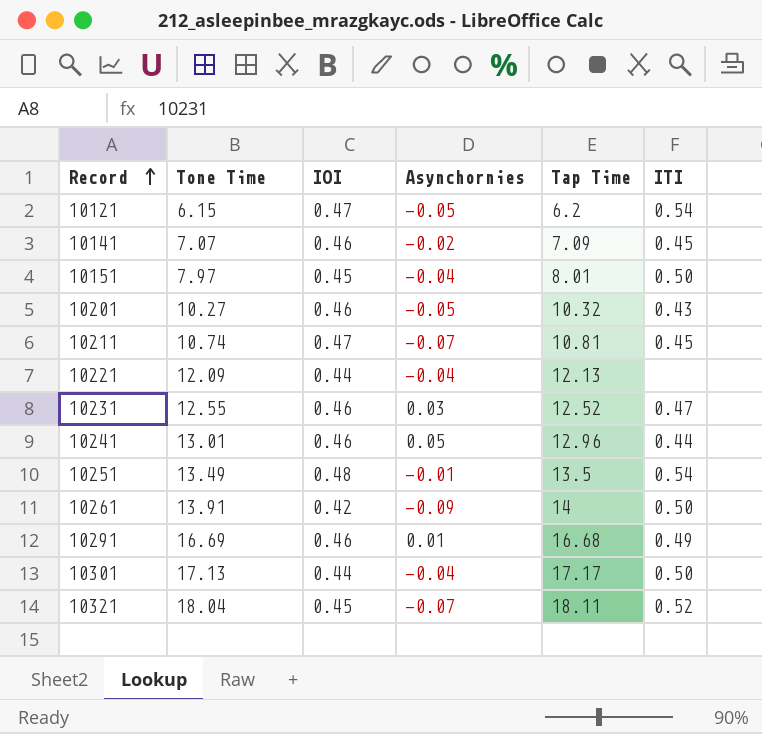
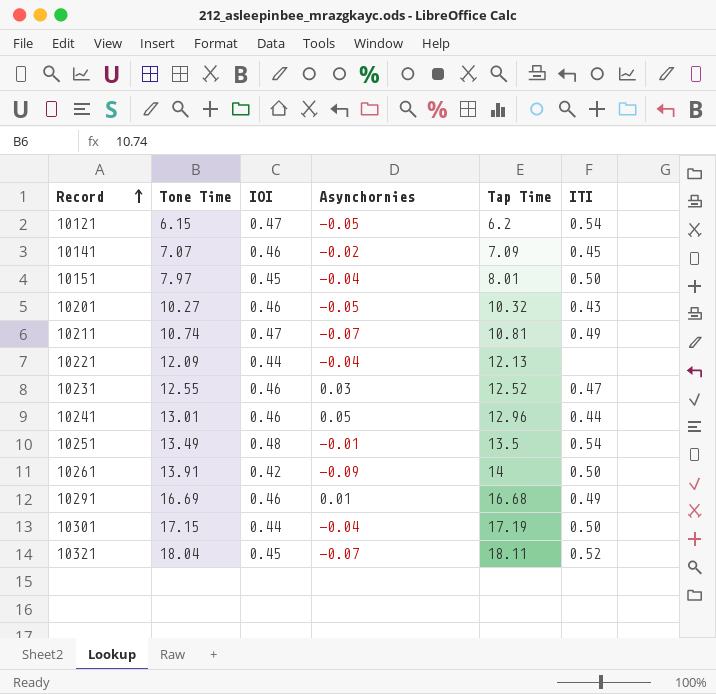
10211 | ITI: 0.45 -> 0.49
10301 | Tone Time: 17.13 -> 17.15
10301 | Tap Time: 17.17 -> 17.19

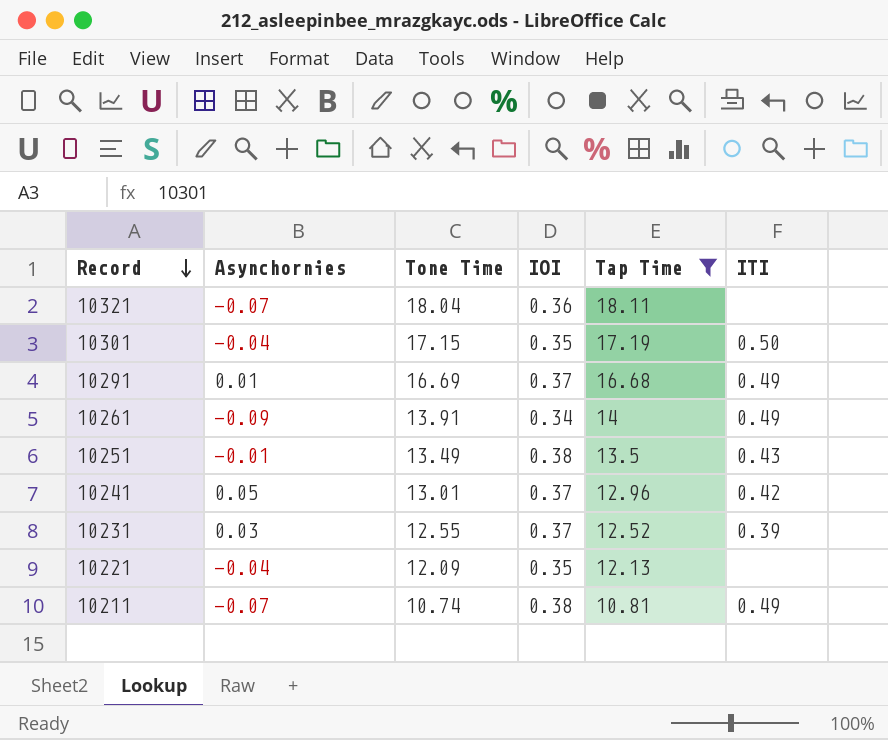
filter: none -> Tap Time >= 10.81
row order: Record ascending -> Record descending
column Asynchornies | position: 4 -> 2
10321 | IOI: 0.45 -> 0.36
10321 | ITI: 0.52 -> none
10301 | IOI: 0.44 -> 0.35
10291 | IOI: 0.46 -> 0.37
10261 | IOI: 0.42 -> 0.34
10261 | ITI: 0.50 -> 0.49
10251 | IOI: 0.48 -> 0.38
10251 | ITI: 0.54 -> 0.43
10241 | IOI: 0.46 -> 0.37
10241 | ITI: 0.44 -> 0.42
10231 | IOI: 0.46 -> 0.37
10231 | ITI: 0.47 -> 0.39
10221 | IOI: 0.44 -> 0.35
10211 | IOI: 0.47 -> 0.38

